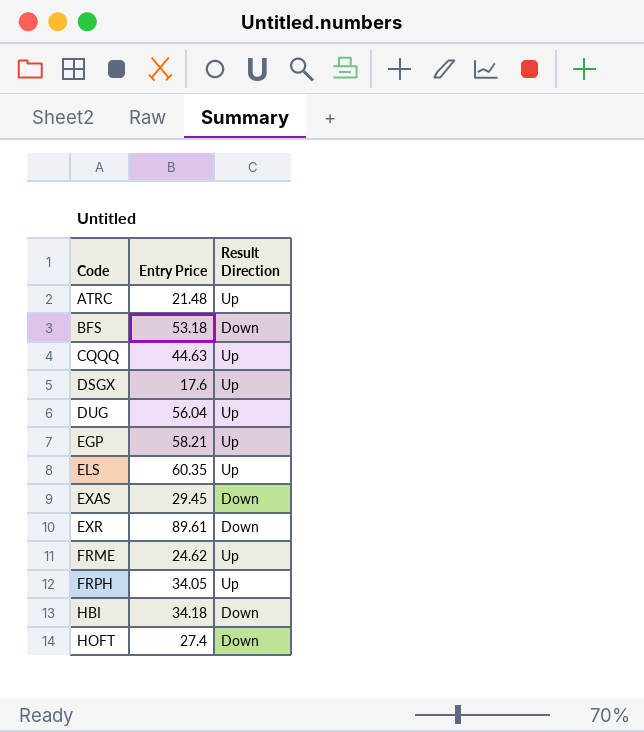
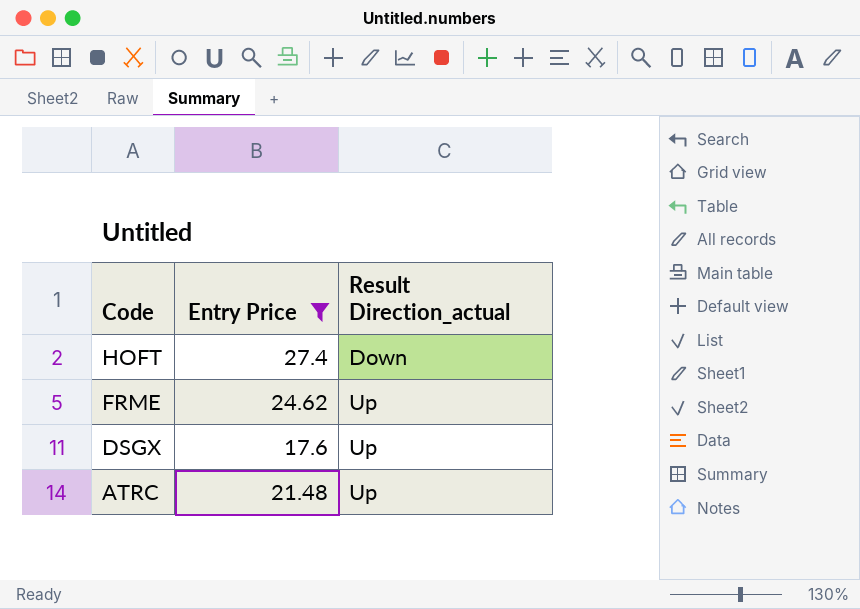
filter: none -> Entry Price <= 27.4
row order: Code ascending -> Code descending
column name: Result Direction -> Result Direction_actual

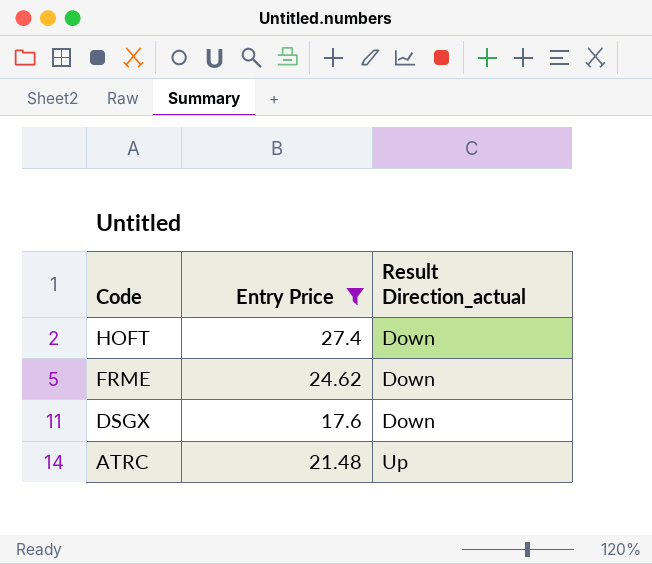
FRME | Result Direction_actual: Up -> Down
DSGX | Result Direction_actual: Up -> Down

